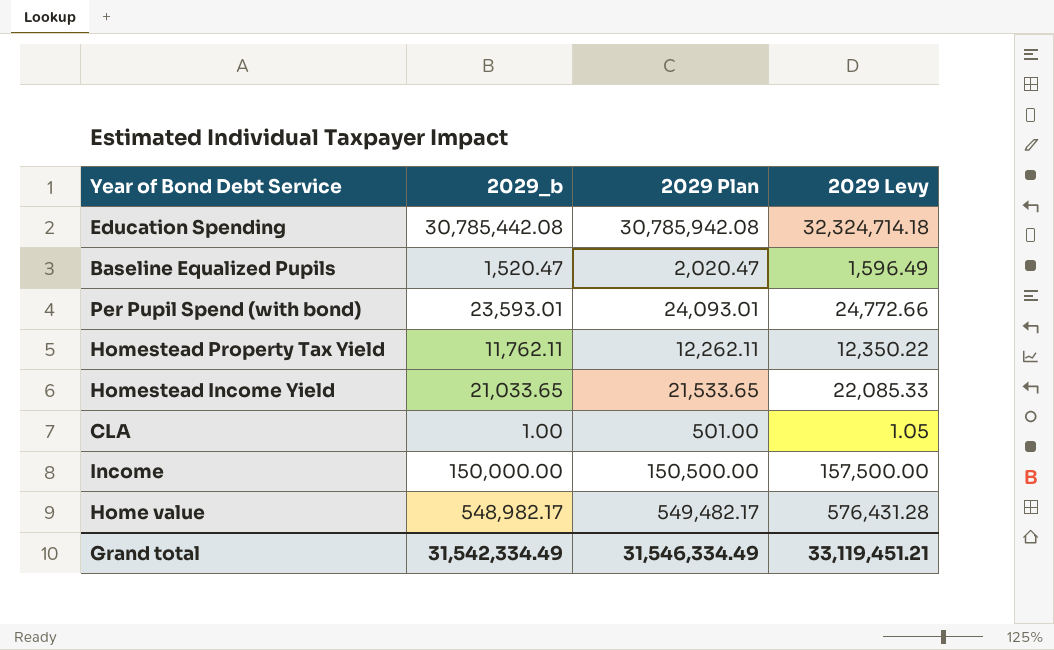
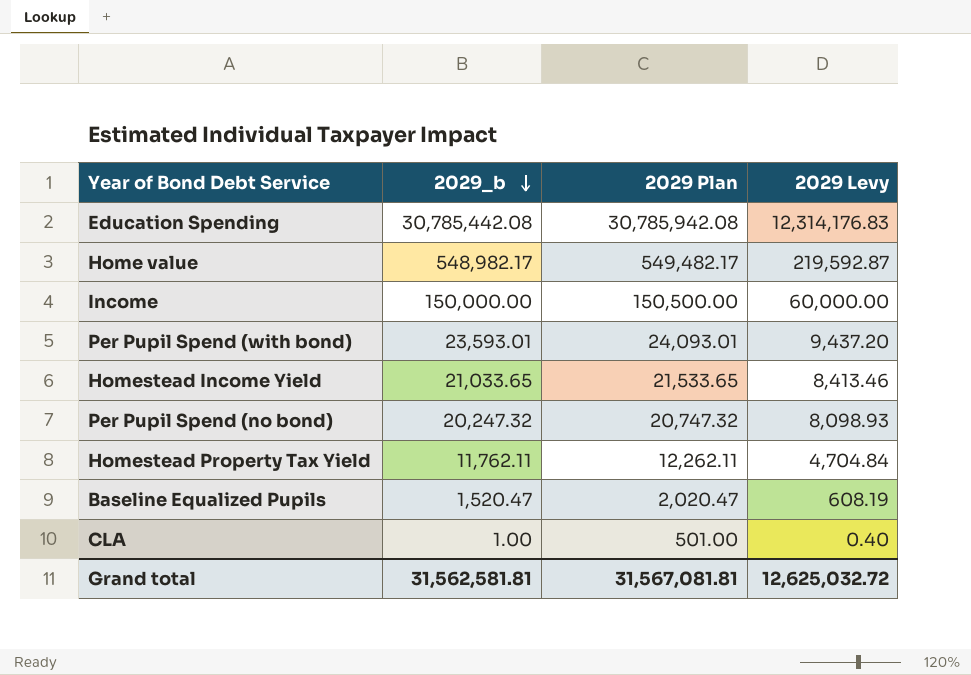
row order: none -> 2029_b descending
column 2029 Levy | formula: [2029_b] * 1.05 -> [2029_b] * 0.4
row Per Pupil Spend (no bond): none -> 20,247.32 | 20,747.32 | 8,098.93
Grand total | 2029_b: 31,542,334.49 -> 31,562,581.81
Grand total | 2029 Plan: 31,546,334.49 -> 31,567,081.81
Grand total | 2029 Levy: 33,119,451.21 -> 12,625,032.72

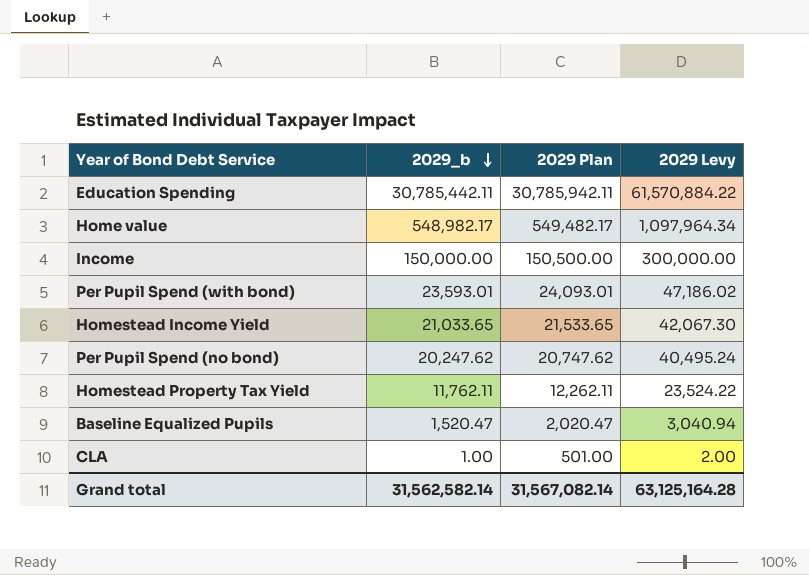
column 2029 Levy | formula: [2029_b] * 0.4 -> [2029_b] * 2
Education Spending | 2029_b: 30,785,442.08 -> 30,785,442.11
Education Spending | 2029 Plan: 30,785,942.08 -> 30,785,942.11
Per Pupil Spend (no bond) | 2029_b: 20,247.32 -> 20,247.62
Per Pupil Spend (no bond) | 2029 Plan: 20,747.32 -> 20,747.62
Grand total | 2029_b: 31,562,581.81 -> 31,562,582.14
Grand total | 2029 Plan: 31,567,081.81 -> 31,567,082.14
Grand total | 2029 Levy: 12,625,032.72 -> 63,125,164.28

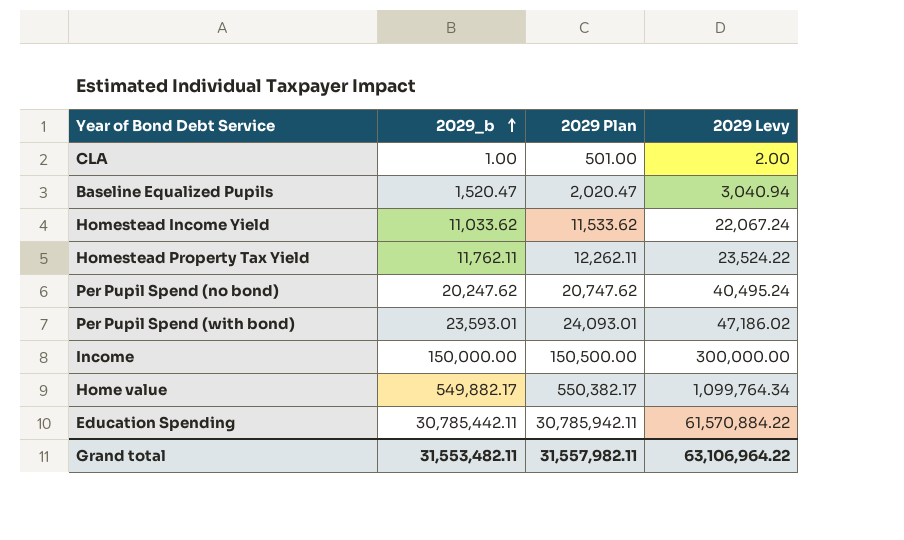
row order: 2029_b descending -> 2029_b ascending
Homestead Income Yield | 2029_b: 21,033.65 -> 11,033.62
Homestead Income Yield | 2029 Plan: 21,533.65 -> 11,533.62
Homestead Income Yield | 2029 Levy: 42,067.30 -> 22,067.24
Home value | 2029_b: 548,982.17 -> 549,882.17
Home value | 2029 Plan: 549,482.17 -> 550,382.17
Home value | 2029 Levy: 1,097,964.34 -> 1,099,764.34
Grand total | 2029_b: 31,562,582.14 -> 31,553,482.11
Grand total | 2029 Plan: 31,567,082.14 -> 31,557,982.11
Grand total | 2029 Levy: 63,125,164.28 -> 63,106,964.22

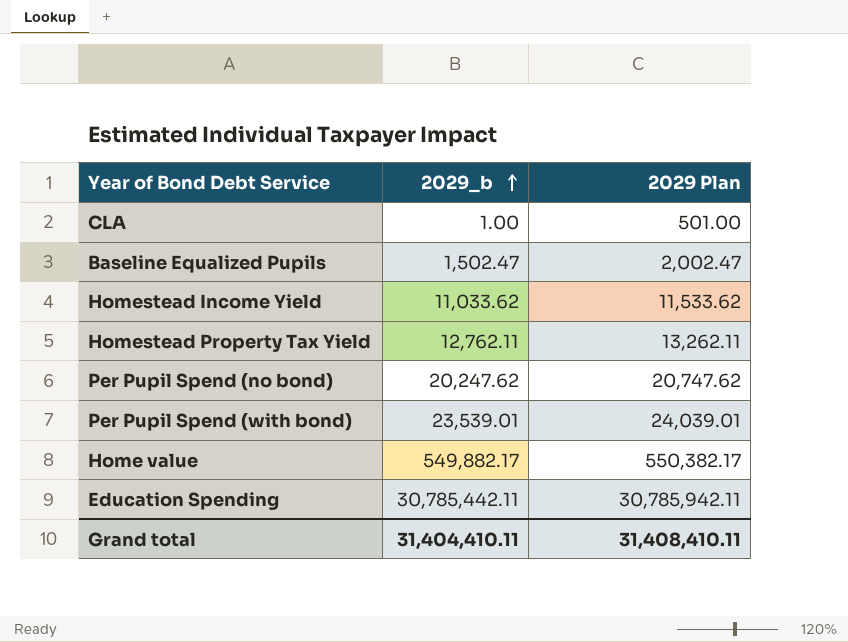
column 2029 Levy | formula: [2029_b] * 2 -> none
row Income: 150,000.00 | 150,500.00 | 300,000.00 -> none
Baseline Equalized Pupils | 2029_b: 1,520.47 -> 1,502.47
Baseline Equalized Pupils | 2029 Plan: 2,020.47 -> 2,002.47
Homestead Property Tax Yield | 2029_b: 11,762.11 -> 12,762.11
Homestead Property Tax Yield | 2029 Plan: 12,262.11 -> 13,262.11
Per Pupil Spend (with bond) | 2029_b: 23,593.01 -> 23,539.01
Per Pupil Spend (with bond) | 2029 Plan: 24,093.01 -> 24,039.01
Grand total | 2029_b: 31,553,482.11 -> 31,404,410.11
Grand total | 2029 Plan: 31,557,982.11 -> 31,408,410.11

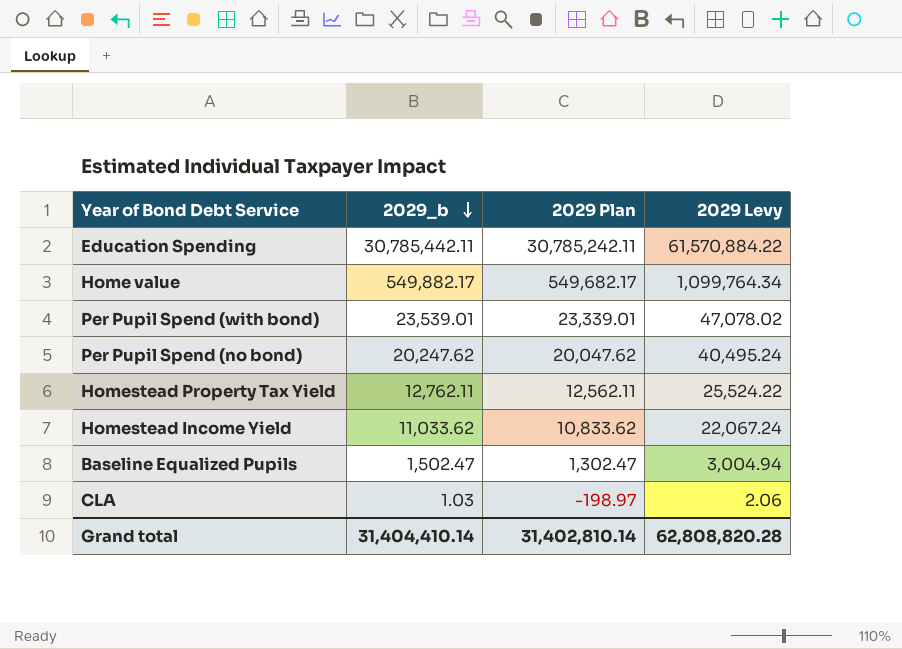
row order: 2029_b ascending -> 2029_b descending
column 2029 Plan | formula: [2029_b] + 500 -> [2029_b] - 200
column 2029 Levy | formula: none -> [2029_b] * 2
CLA | 2029_b: 1.00 -> 1.03
Grand total | 2029_b: 31,404,410.11 -> 31,404,410.14
Grand total | 2029 Plan: 31,408,410.11 -> 31,402,810.14

